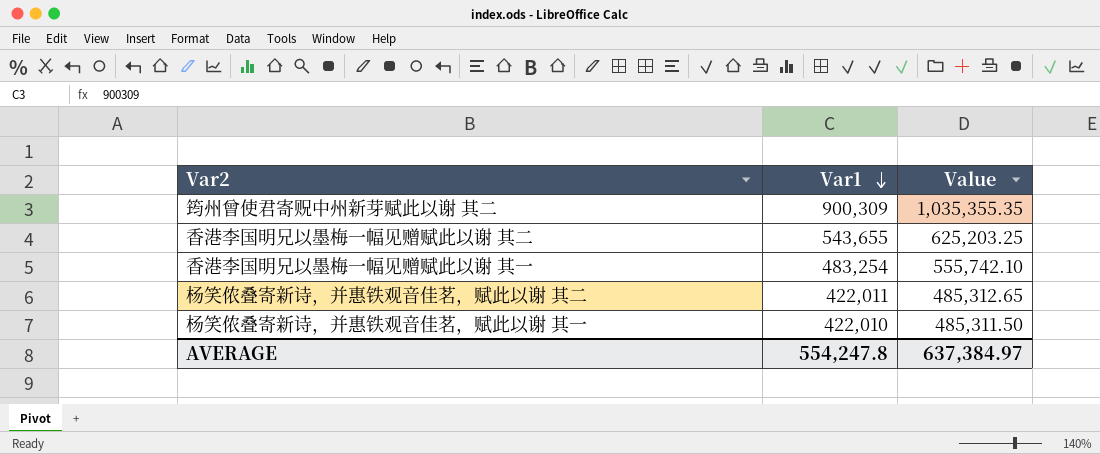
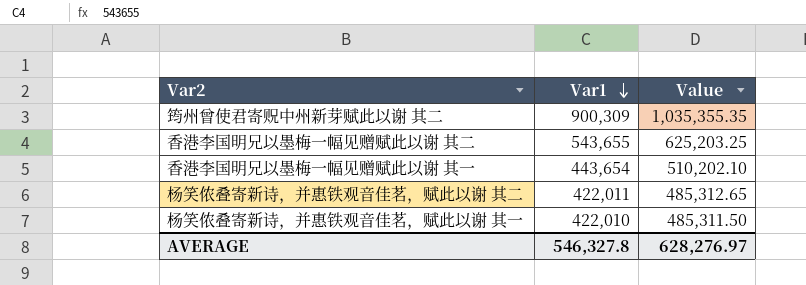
香港李国明兄以墨梅一幅见赠赋此以谢 其一 | Var1: 483,254 -> 443,654
香港李国明兄以墨梅一幅见赠赋此以谢 其一 | Value: 555,742.10 -> 510,202.10
AVERAGE | Var1: 554,247.8 -> 546,327.8
AVERAGE | Value: 637,384.97 -> 628,276.97

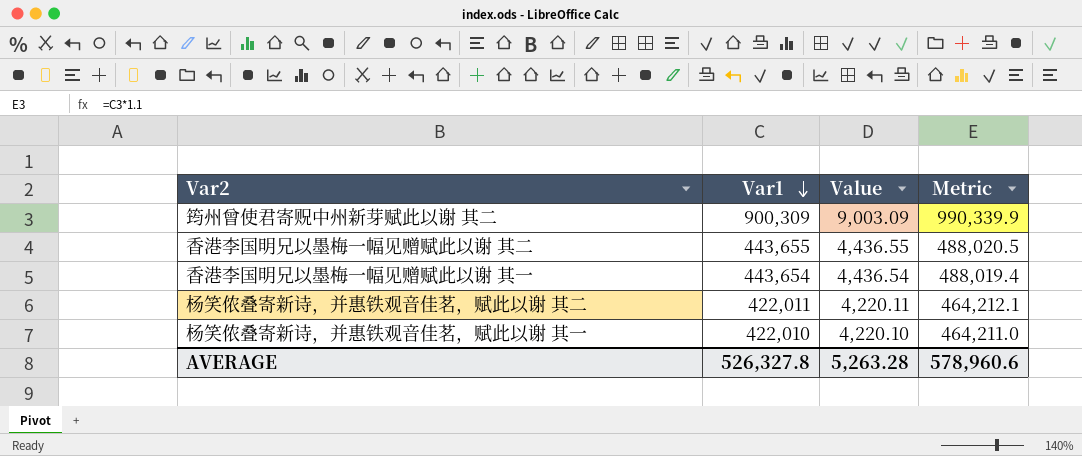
column Value | formula: [Var1] * 1.15 -> [Var1] * 0.01
column Metric | formula: none -> [Var1] * 1.1
香港李国明兄以墨梅一幅见赠赋此以谢 其二 | Var1: 543,655 -> 443,655
AVERAGE | Var1: 546,327.8 -> 526,327.8
AVERAGE | Value: 628,276.97 -> 5,263.28

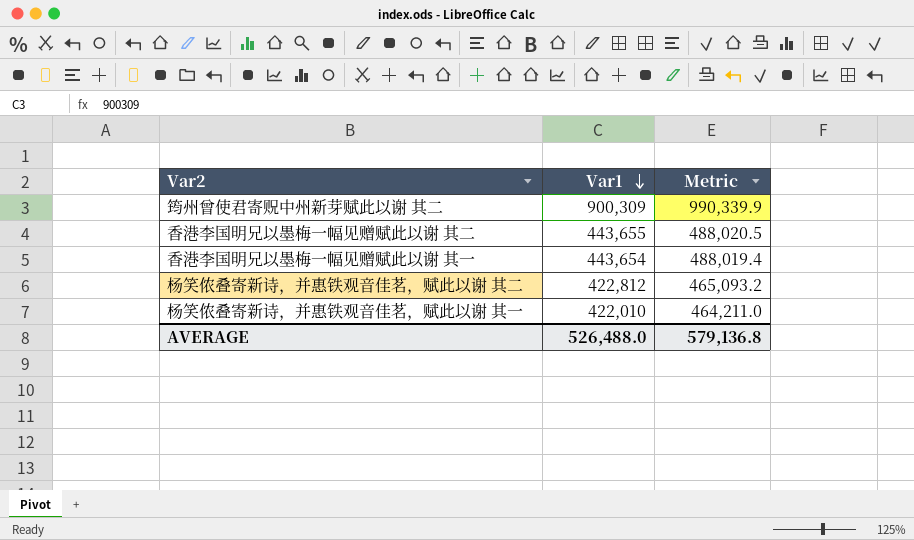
column Value | formula: [Var1] * 0.01 -> none
杨笑侬叠寄新诗，并惠铁观音佳茗，赋此以谢 其二 | Var1: 422,011 -> 422,812
杨笑侬叠寄新诗，并惠铁观音佳茗，赋此以谢 其二 | Metric: 464,212.1 -> 465,093.2
AVERAGE | Var1: 526,327.8 -> 526,488.0
AVERAGE | Metric: 578,960.6 -> 579,136.8

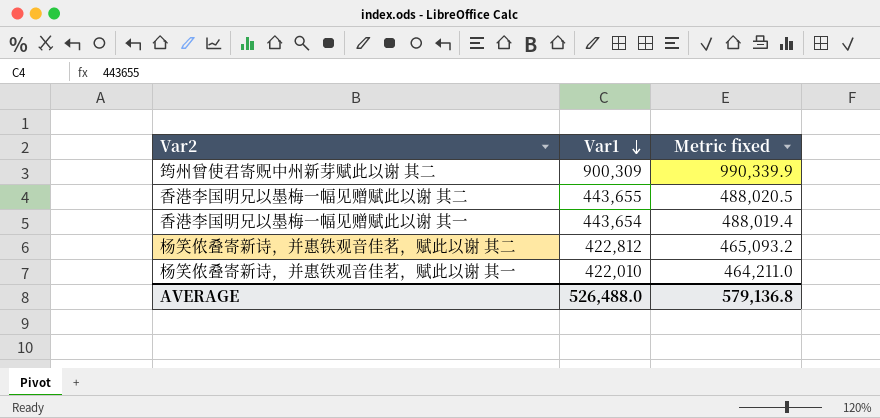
column name: Metric -> Metric fixed

